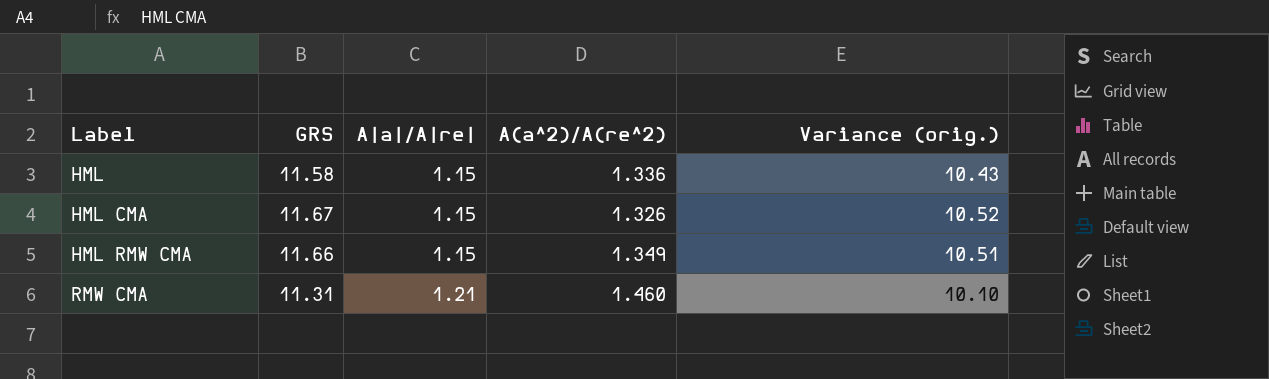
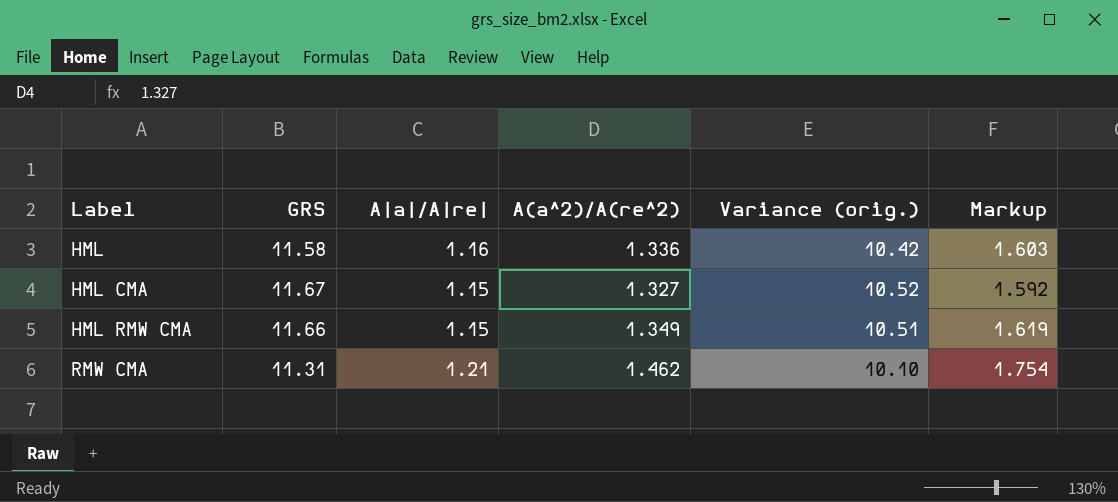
column Markup | formula: none -> [A(a^2)/A(re^2)] * 1.2
HML | A|a|/A|re|: 1.15 -> 1.16
HML | Variance (orig.): 10.43 -> 10.42
HML CMA | A(a^2)/A(re^2): 1.326 -> 1.327
RMW CMA | A(a^2)/A(re^2): 1.460 -> 1.462

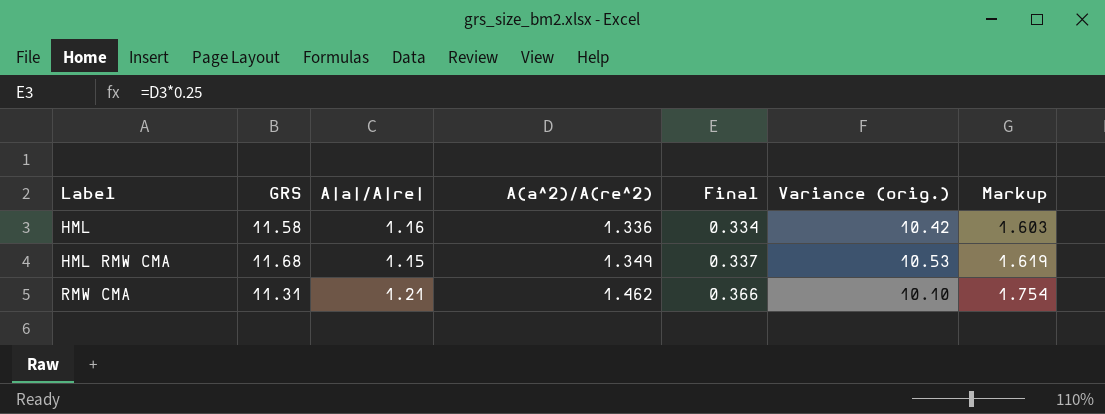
column Final | formula: none -> [A(a^2)/A(re^2)] * 0.25
row HML CMA: 11.67 | 1.15 | 1.327 | 10.52 | 1.592 -> none
HML RMW CMA | GRS: 11.66 -> 11.68
HML RMW CMA | Variance (orig.): 10.51 -> 10.53

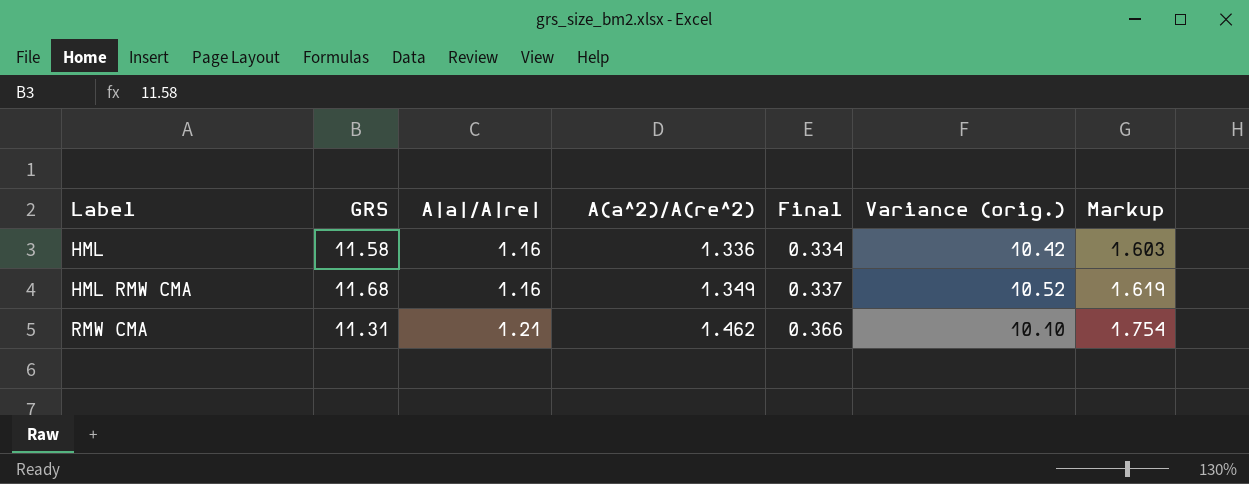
HML RMW CMA | A|a|/A|re|: 1.15 -> 1.16
HML RMW CMA | Variance (orig.): 10.53 -> 10.52

